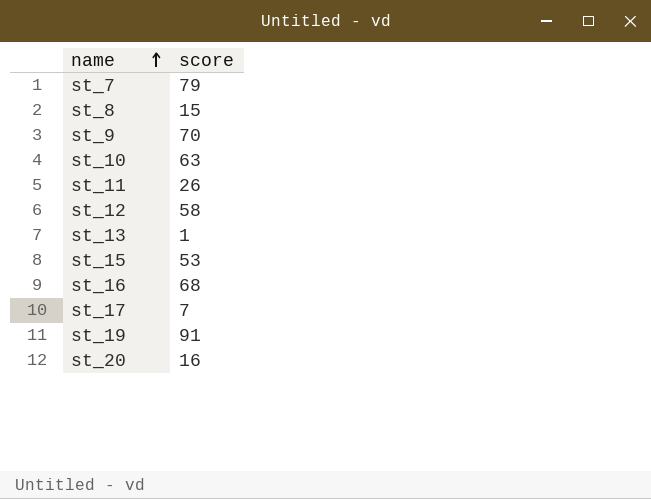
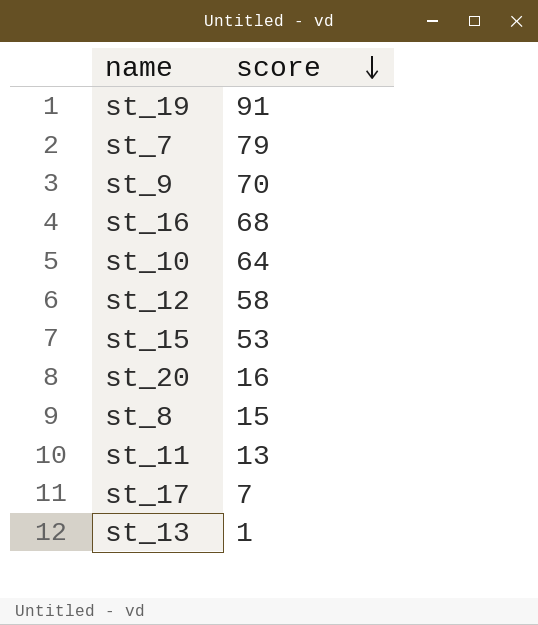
row order: name ascending -> score descending
st_10 | score: 63 -> 64
st_11 | score: 26 -> 13

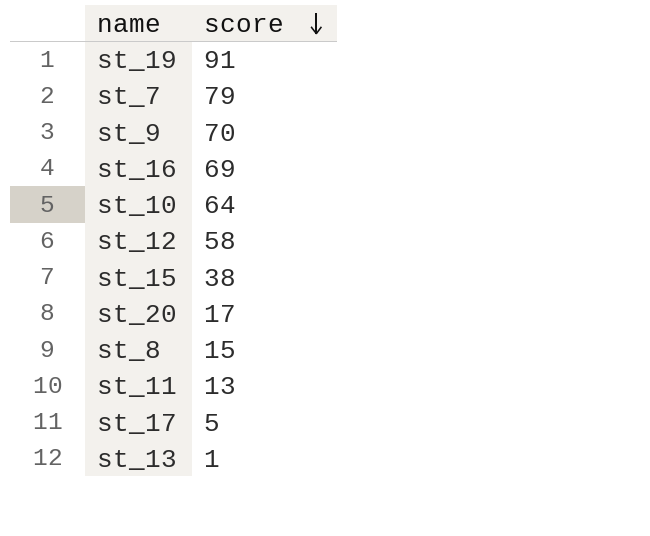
st_16 | score: 68 -> 69
st_15 | score: 53 -> 38
st_20 | score: 16 -> 17
st_17 | score: 7 -> 5

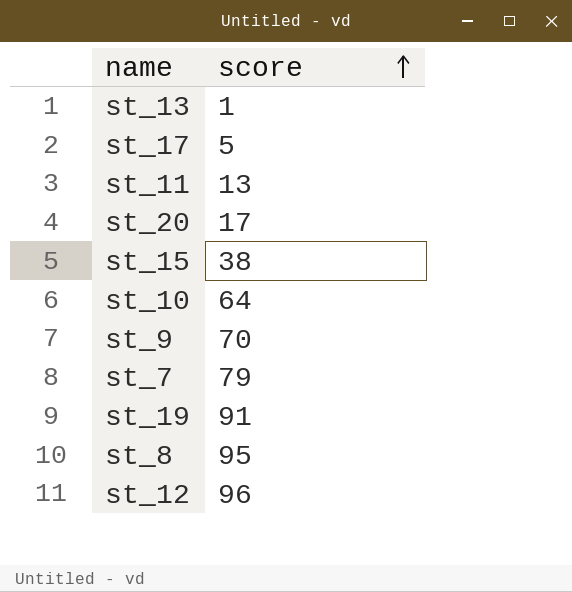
row order: score descending -> score ascending
row st_16: 69 -> none
st_8 | score: 15 -> 95
st_12 | score: 58 -> 96

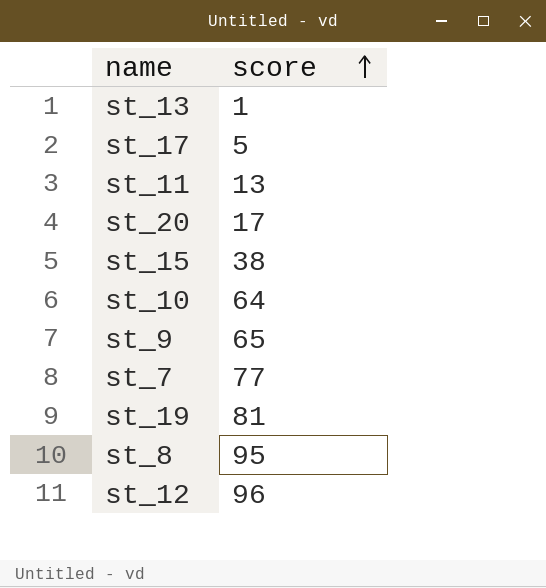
st_9 | score: 70 -> 65
st_7 | score: 79 -> 77
st_19 | score: 91 -> 81

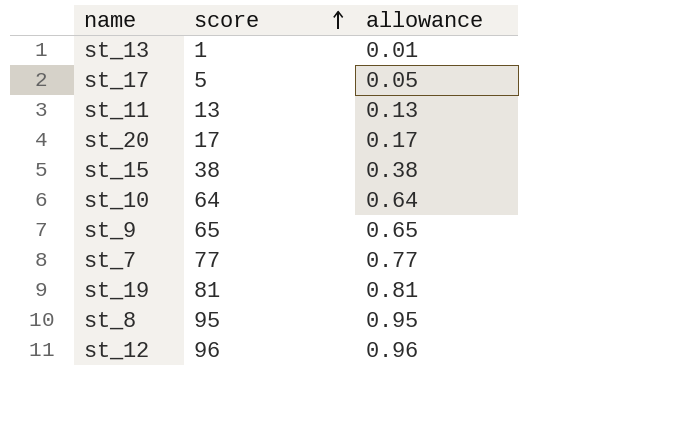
column allowance | formula: none -> [score] * 0.01

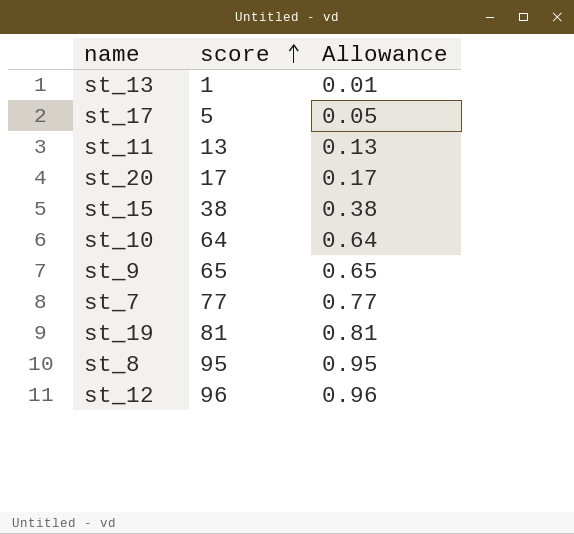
column name: allowance -> Allowance

